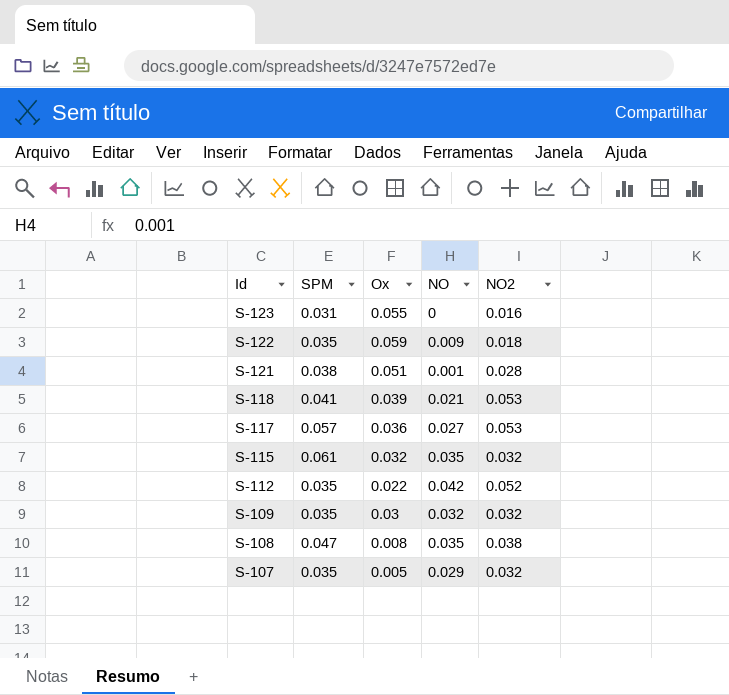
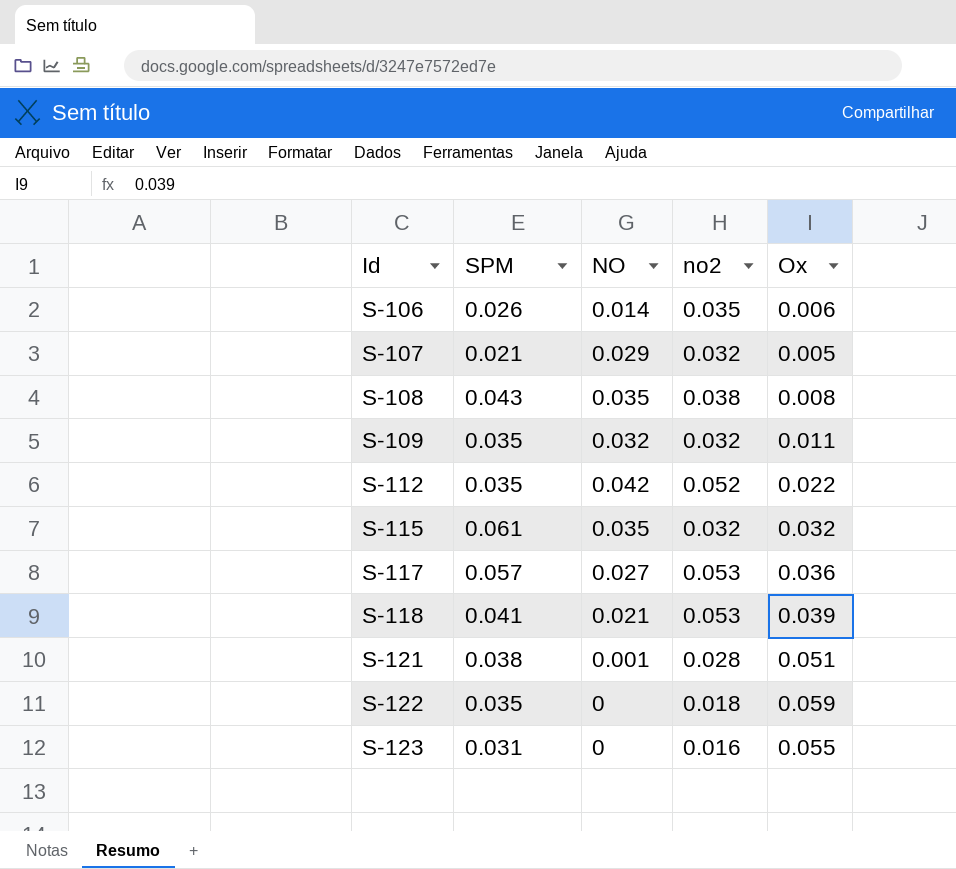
row order: Id descending -> Id ascending
column name: NO2 -> no2
column Ox | position: 3 -> 5
row S-106: none -> 0.026 | 0.014 | 0.035 | 0.006
S-107 | SPM: 0.035 -> 0.021
S-108 | SPM: 0.047 -> 0.043
S-109 | Ox: 0.03 -> 0.011
S-122 | NO: 0.009 -> 0

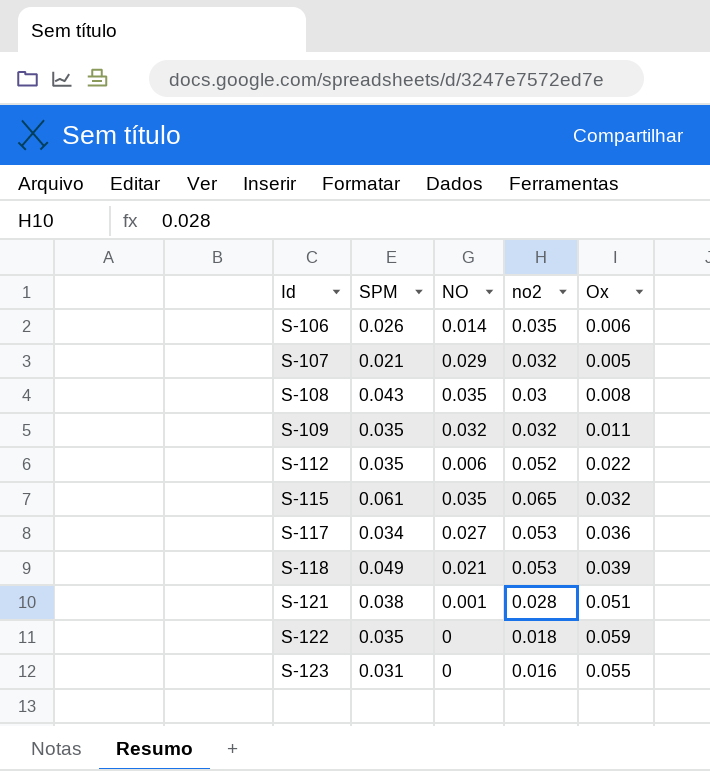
S-108 | no2: 0.038 -> 0.03
S-112 | NO: 0.042 -> 0.006
S-115 | no2: 0.032 -> 0.065
S-117 | SPM: 0.057 -> 0.034
S-118 | SPM: 0.041 -> 0.049

